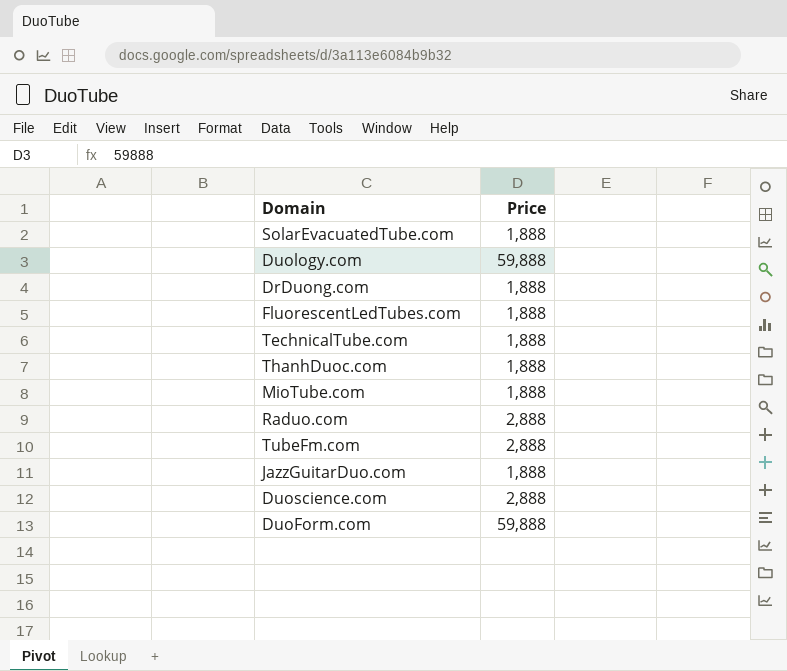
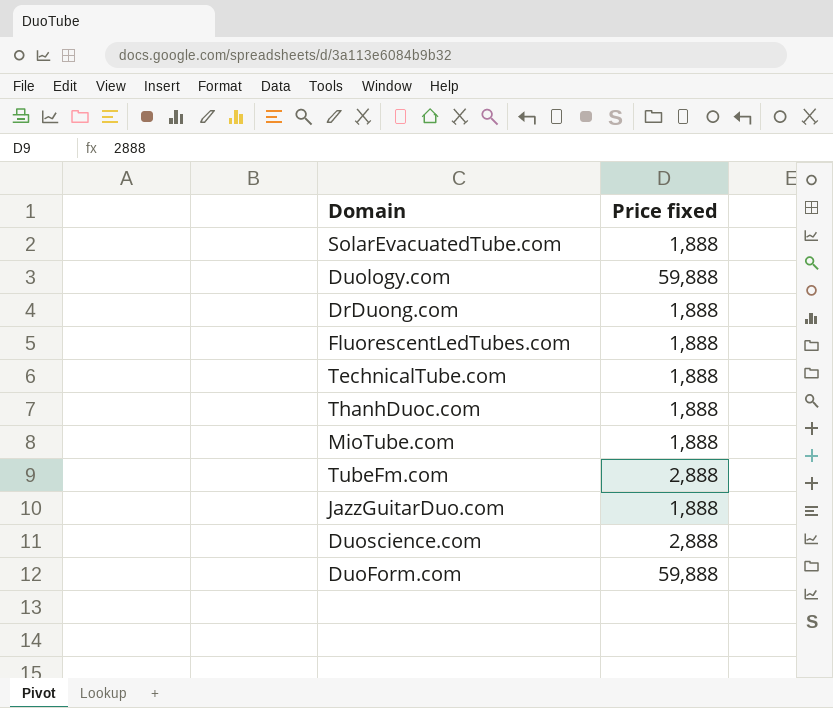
column name: Price -> Price fixed
row Raduo.com: 2,888 -> none

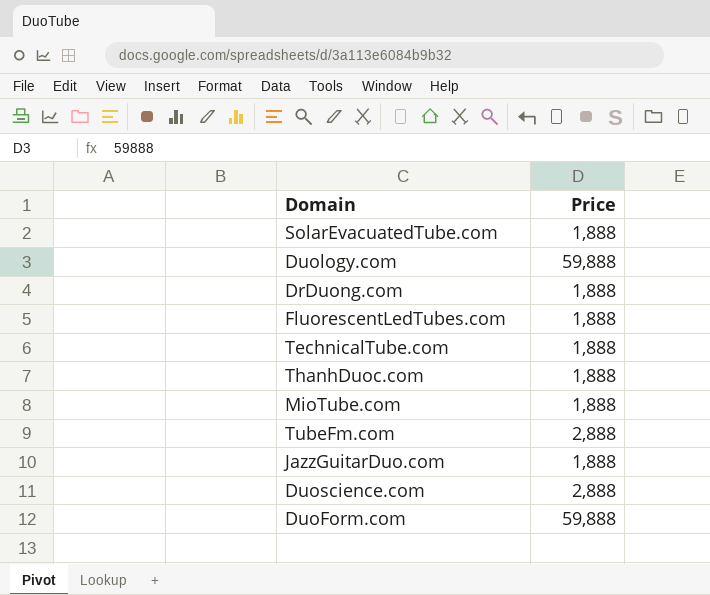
column name: Price fixed -> Price

